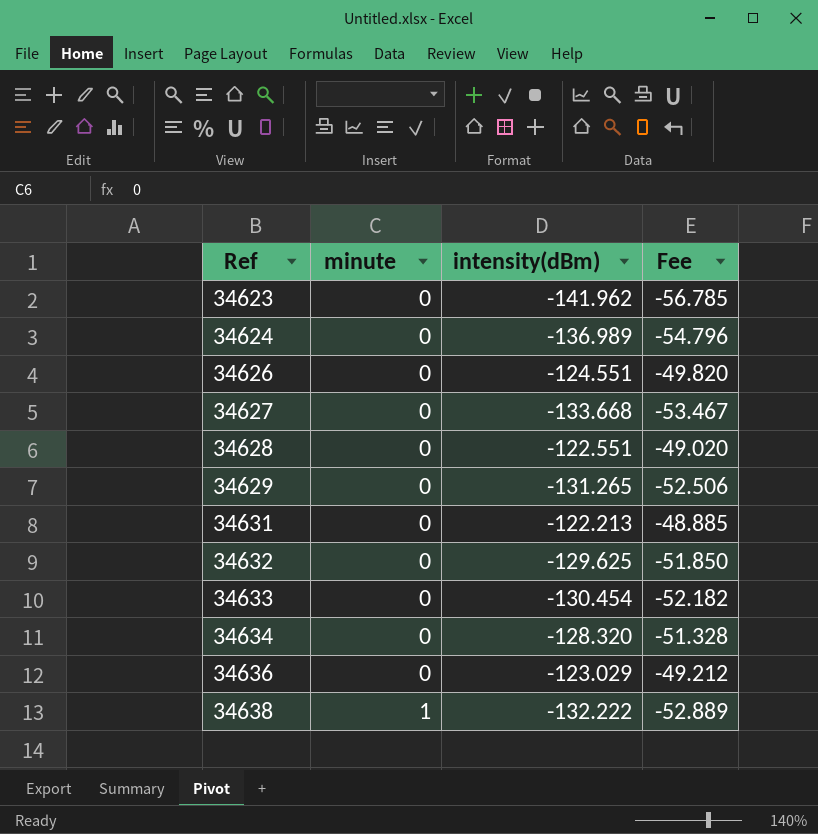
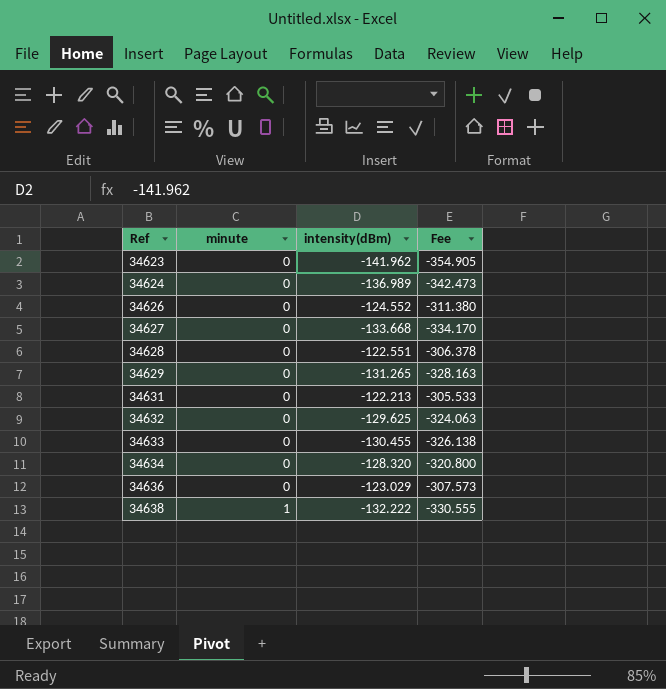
column Fee | formula: [intensity(dBm)] * 0.4 -> [intensity(dBm)] * 2.5
34626 | intensity(dBm): -124.551 -> -124.552
34633 | intensity(dBm): -130.454 -> -130.455

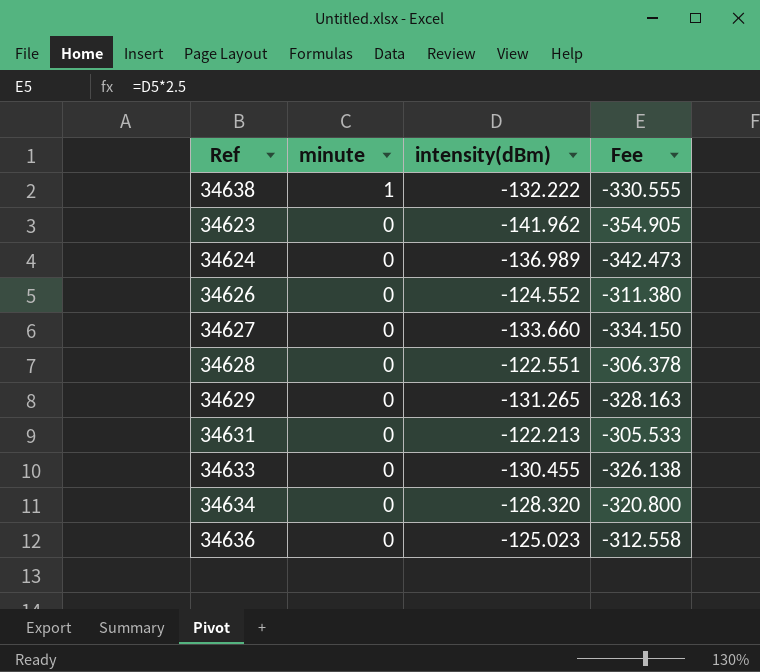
row order: Ref ascending -> minute descending
row 34632: 0 | -129.625 | -324.063 -> none
34627 | intensity(dBm): -133.668 -> -133.660
34627 | Fee: -334.170 -> -334.150
34636 | intensity(dBm): -123.029 -> -125.023
34636 | Fee: -307.573 -> -312.558

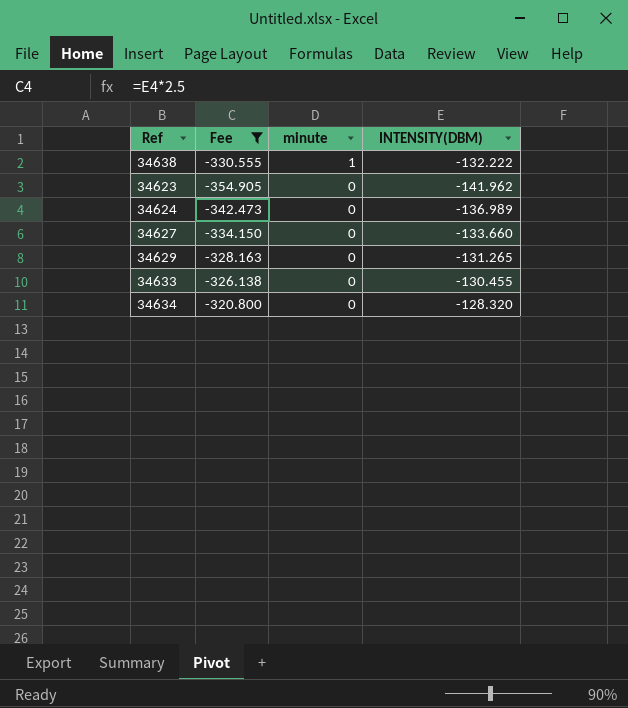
filter: none -> Fee <= -320.800
column Fee | position: 4 -> 2
column name: intensity(dBm) -> INTENSITY(DBM)

